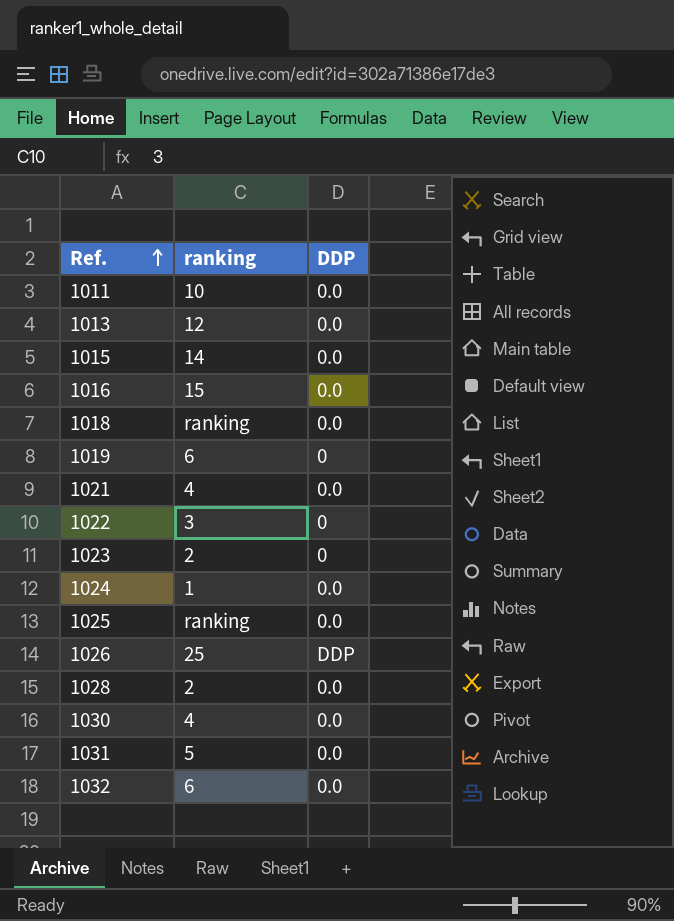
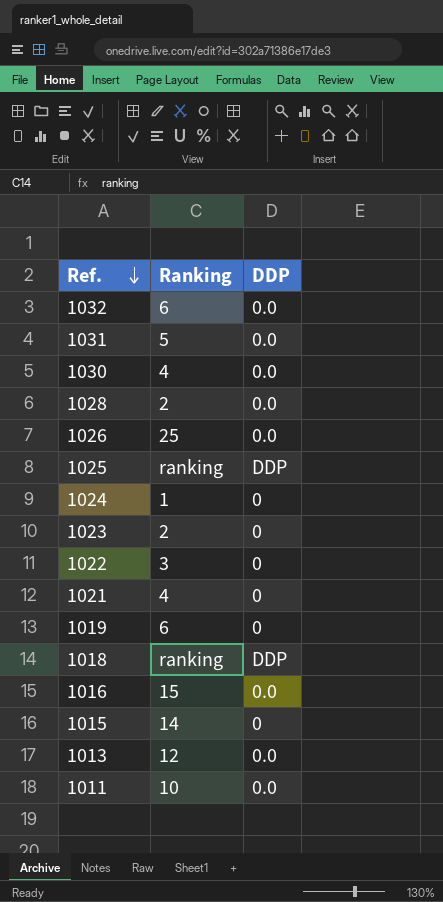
row order: Ref. ascending -> Ref. descending
column name: ranking -> Ranking
1026 | DDP: DDP -> 0.0
1025 | DDP: 0.0 -> DDP
1024 | DDP: 0.0 -> 0
1021 | DDP: 0.0 -> 0
1018 | DDP: 0.0 -> DDP
1015 | DDP: 0.0 -> 0

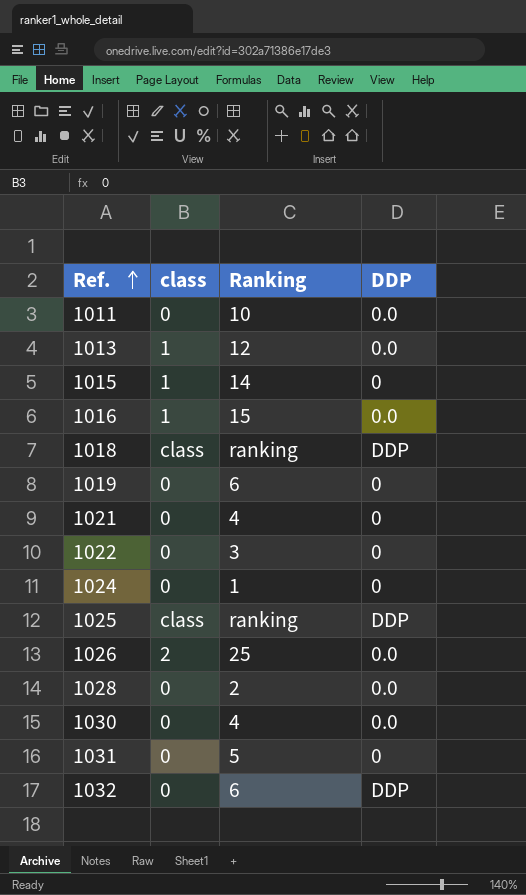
row order: Ref. descending -> Ref. ascending
column class | position: none -> 2
row 1023: 2 | 0 -> none
1031 | DDP: 0.0 -> 0
1032 | DDP: 0.0 -> DDP

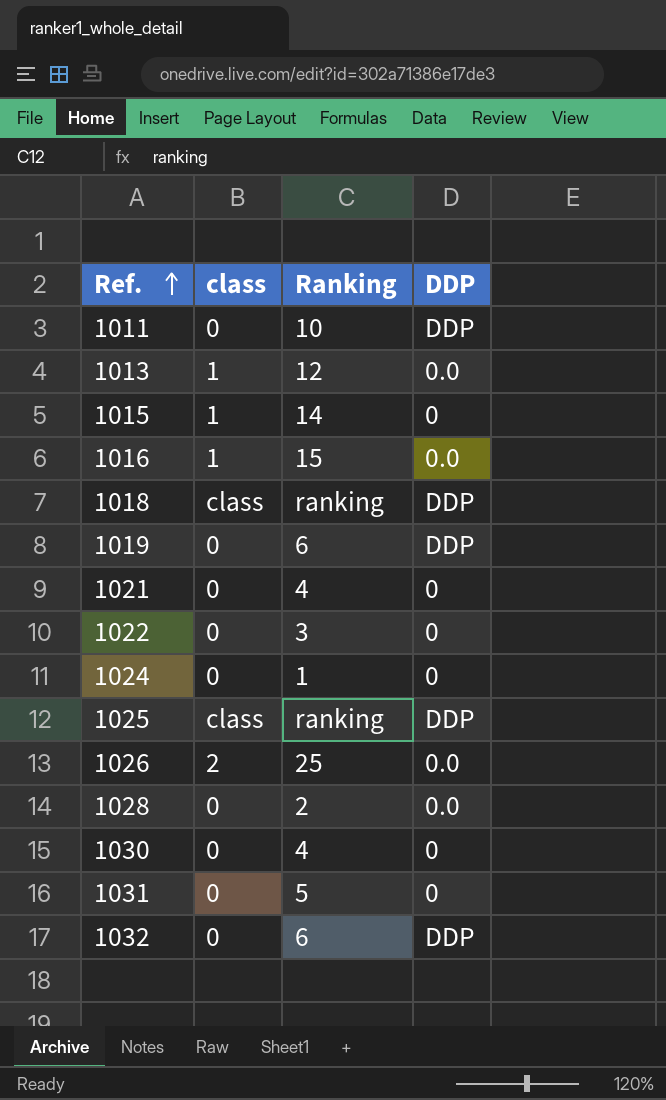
1011 | DDP: 0.0 -> DDP
1019 | DDP: 0 -> DDP
1030 | DDP: 0.0 -> 0

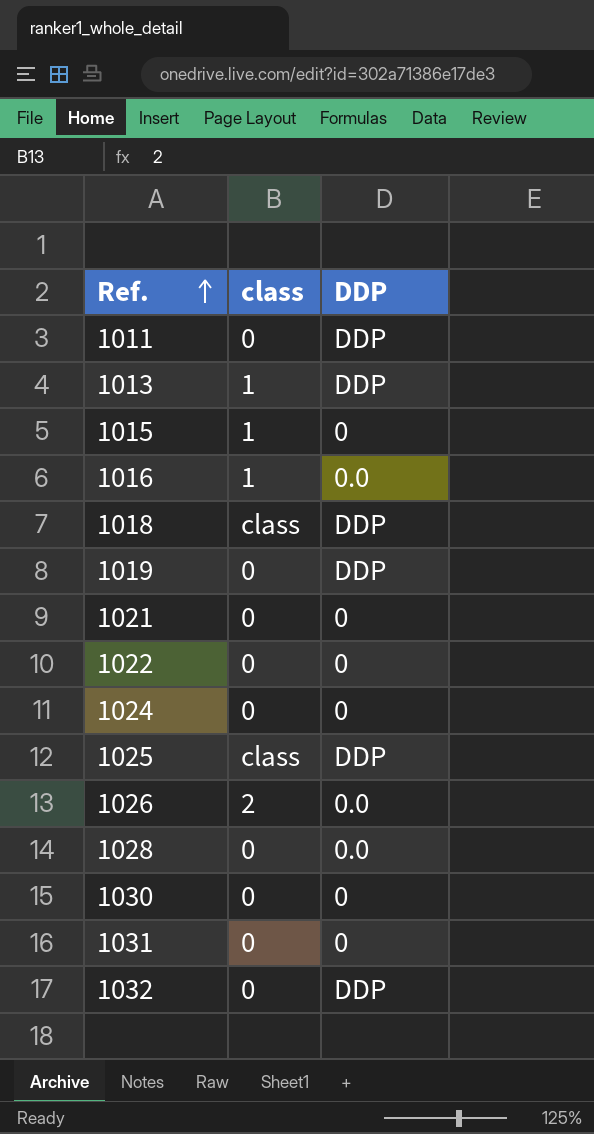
column Ranking | position: 3 -> none
1013 | DDP: 0.0 -> DDP

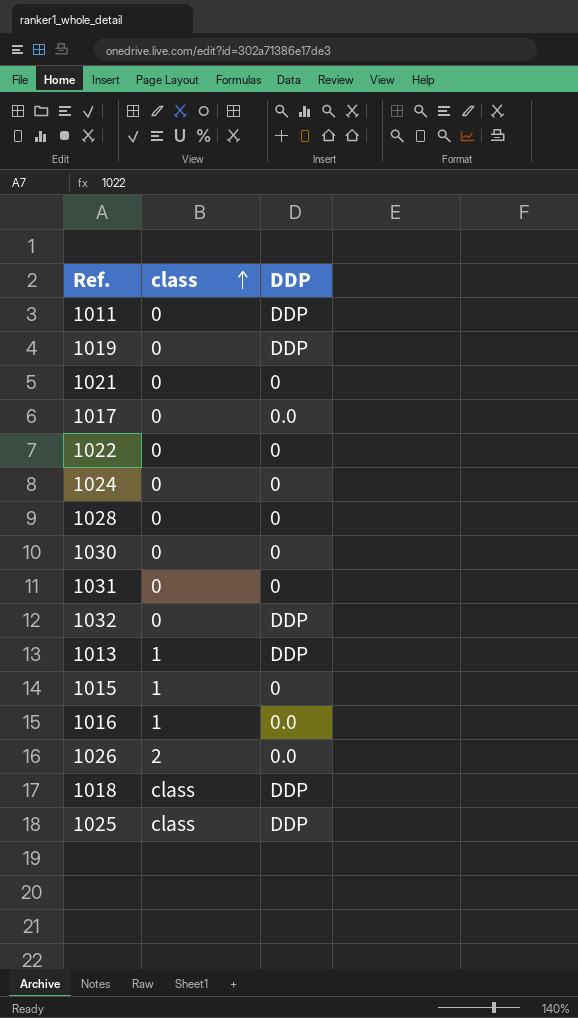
row order: Ref. ascending -> class ascending
row 1017: none -> 0 | 0.0
1028 | DDP: 0.0 -> 0

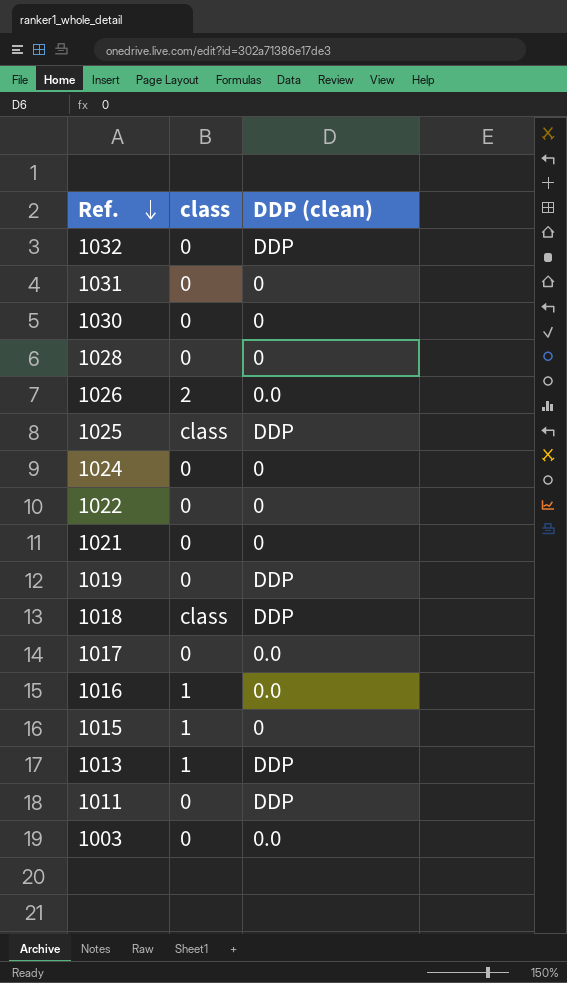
row order: class ascending -> Ref. descending
column name: DDP -> DDP (clean)
row 1003: none -> 0 | 0.0

